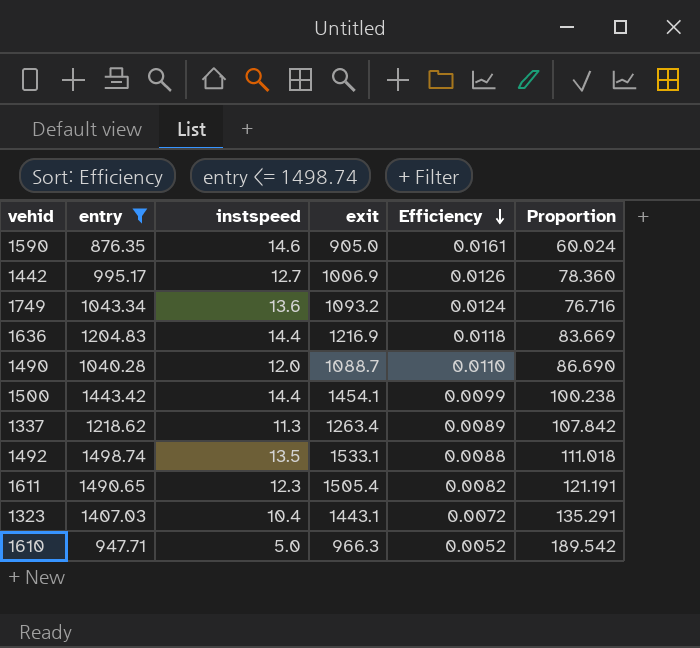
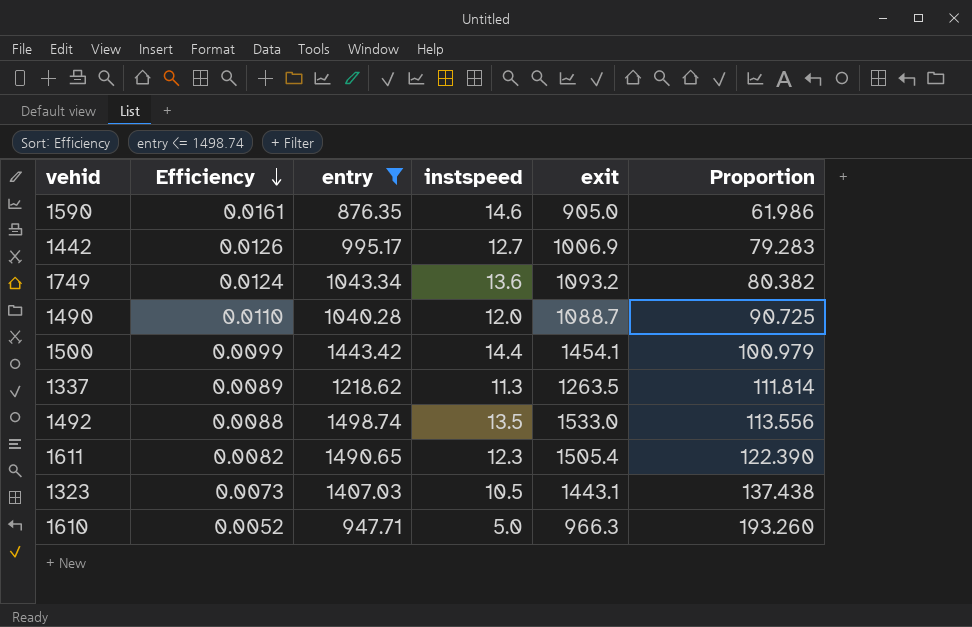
column Efficiency | position: 5 -> 2
column Proportion | formula: [entry] / [instspeed] -> [exit] / [instspeed]
row 1636: 1204.83 | 14.4 | 1216.9 | 0.0118 | 83.669 -> none
1337 | exit: 1263.4 -> 1263.5
1492 | exit: 1533.1 -> 1533.0
1323 | Efficiency: 0.0072 -> 0.0073
1323 | instspeed: 10.4 -> 10.5

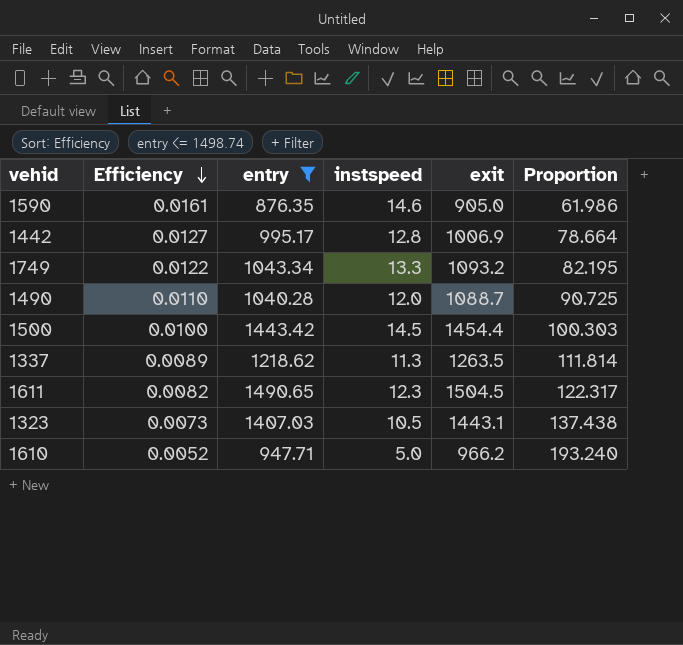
row 1492: 0.0088 | 1498.74 | 13.5 | 1533.0 | 113.556 -> none
1442 | Efficiency: 0.0126 -> 0.0127
1442 | instspeed: 12.7 -> 12.8
1442 | Proportion: 79.283 -> 78.664
1749 | Efficiency: 0.0124 -> 0.0122
1749 | instspeed: 13.6 -> 13.3
1749 | Proportion: 80.382 -> 82.195
1500 | Efficiency: 0.0099 -> 0.0100
1500 | instspeed: 14.4 -> 14.5
1500 | exit: 1454.1 -> 1454.4
1500 | Proportion: 100.979 -> 100.303
1611 | exit: 1505.4 -> 1504.5
1611 | Proportion: 122.390 -> 122.317
1610 | exit: 966.3 -> 966.2
1610 | Proportion: 193.260 -> 193.240

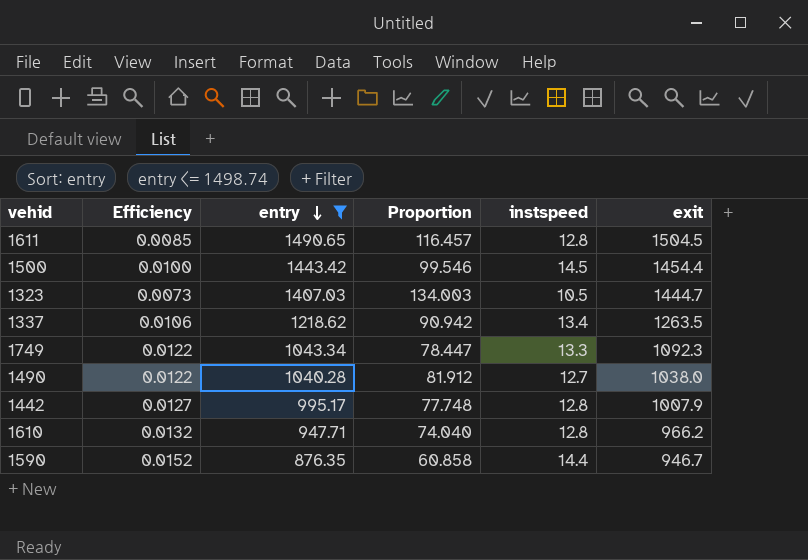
row order: Efficiency descending -> entry descending
column Proportion | formula: [exit] / [instspeed] -> [entry] / [instspeed]
column Proportion | position: 6 -> 4
1611 | Efficiency: 0.0082 -> 0.0085
1611 | instspeed: 12.3 -> 12.8
1323 | exit: 1443.1 -> 1444.7
1337 | Efficiency: 0.0089 -> 0.0106
1337 | instspeed: 11.3 -> 13.4
1749 | exit: 1093.2 -> 1092.3
1490 | Efficiency: 0.0110 -> 0.0122
1490 | instspeed: 12.0 -> 12.7
1490 | exit: 1088.7 -> 1038.0
1442 | exit: 1006.9 -> 1007.9
1610 | Efficiency: 0.0052 -> 0.0132
1610 | instspeed: 5.0 -> 12.8
1590 | Efficiency: 0.0161 -> 0.0152
1590 | instspeed: 14.6 -> 14.4
1590 | exit: 905.0 -> 946.7

